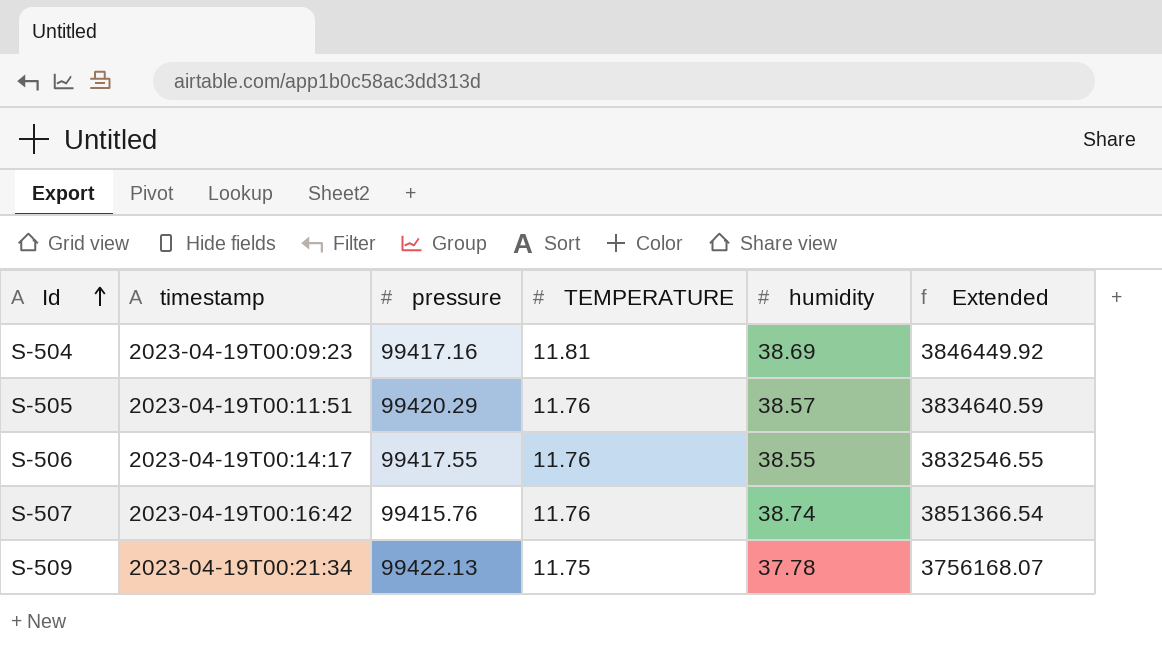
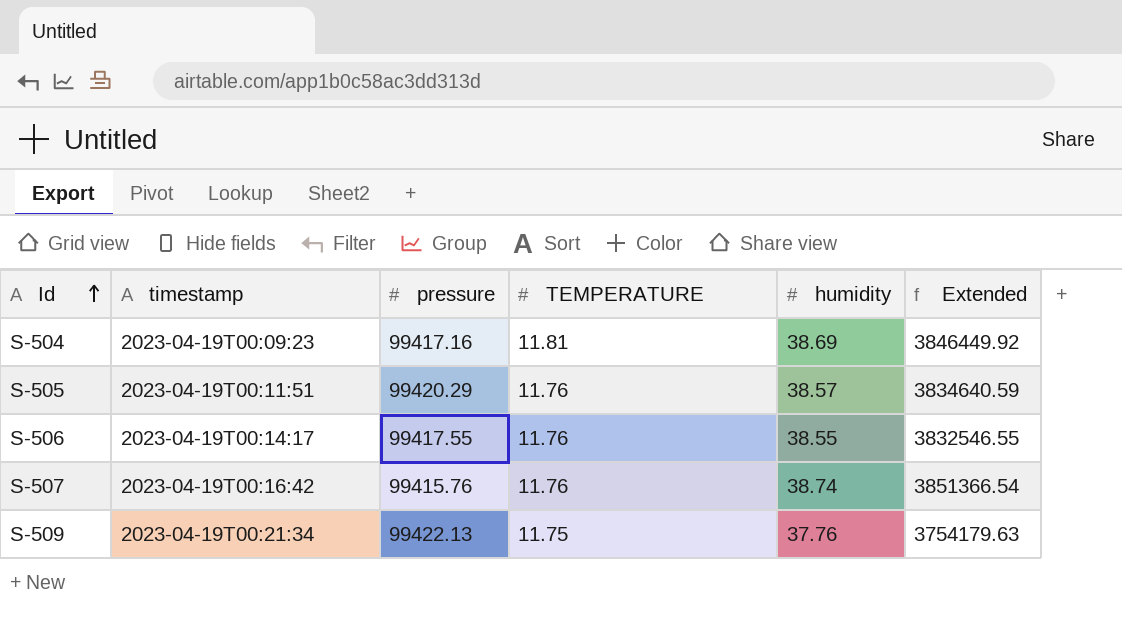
S-509 | humidity: 37.78 -> 37.76
S-509 | Extended: 3756168.07 -> 3754179.63

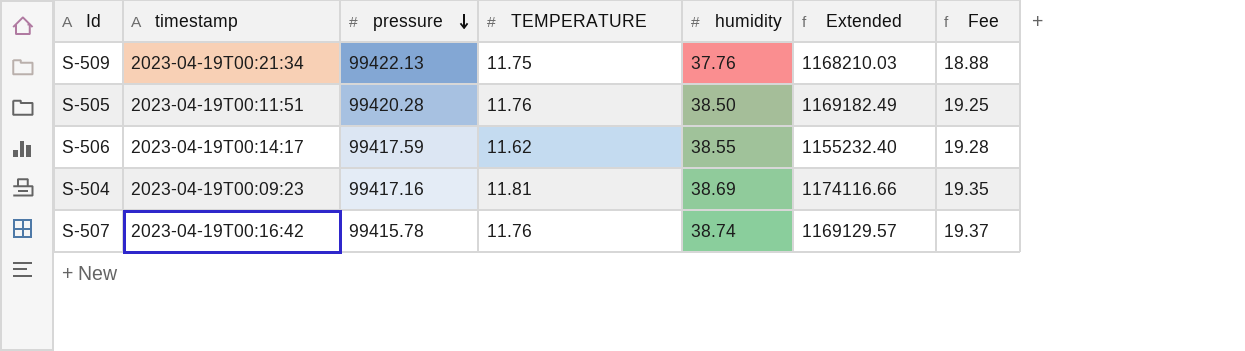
row order: Id ascending -> pressure descending
column Extended | formula: [pressure] * [humidity] -> [pressure] * [TEMPERATURE]
column Fee | formula: none -> [humidity] * 0.5
S-505 | pressure: 99420.29 -> 99420.28
S-505 | humidity: 38.57 -> 38.50
S-506 | pressure: 99417.55 -> 99417.59
S-506 | TEMPERATURE: 11.76 -> 11.62
S-507 | pressure: 99415.76 -> 99415.78

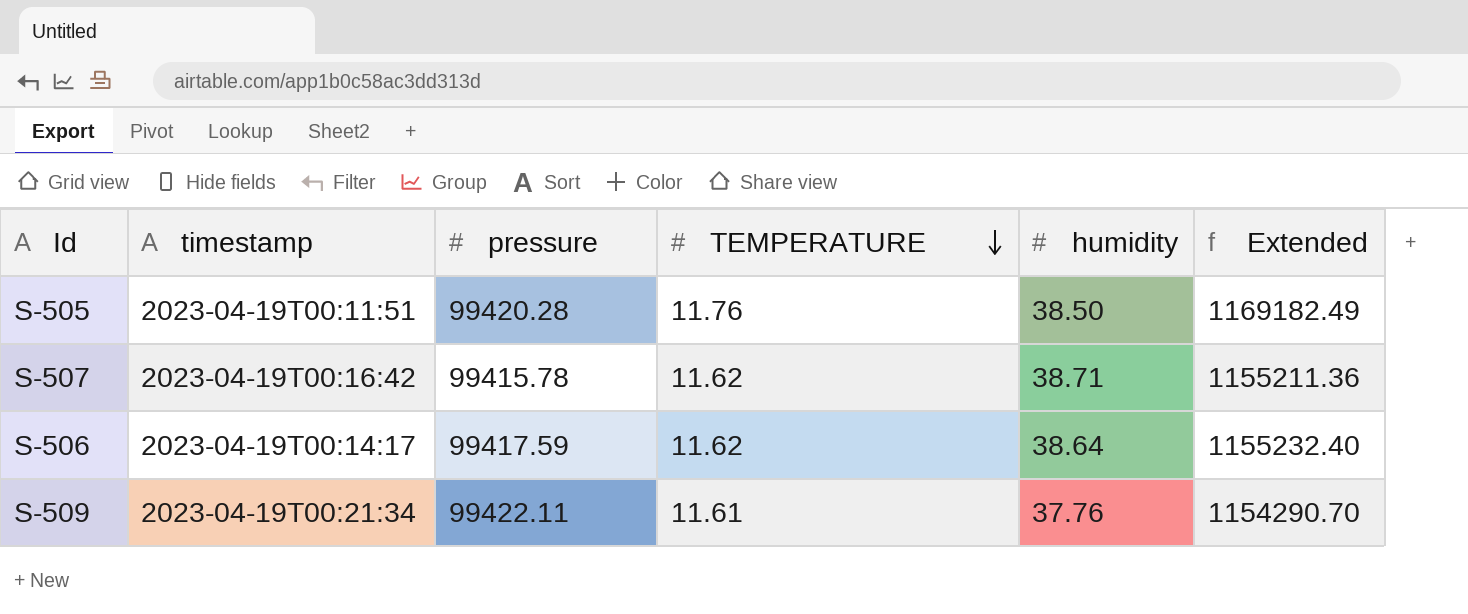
row order: pressure descending -> TEMPERATURE descending
column Fee | formula: [humidity] * 0.5 -> none
row S-504: 2023-04-19T00:09:23 | 99417.16 | 11.81 | 38.69 | 1174116.66 | 19.35 -> none
S-507 | TEMPERATURE: 11.76 -> 11.62
S-507 | humidity: 38.74 -> 38.71
S-507 | Extended: 1169129.57 -> 1155211.36
S-506 | humidity: 38.55 -> 38.64
S-509 | pressure: 99422.13 -> 99422.11
S-509 | TEMPERATURE: 11.75 -> 11.61
S-509 | Extended: 1168210.03 -> 1154290.70

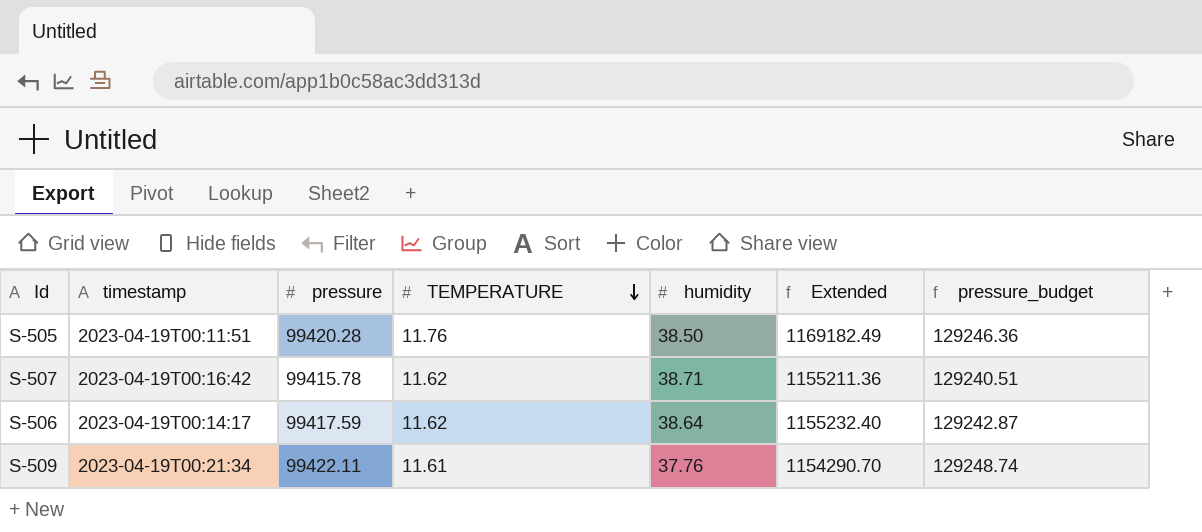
column pressure_budget | formula: none -> [pressure] * 1.3

